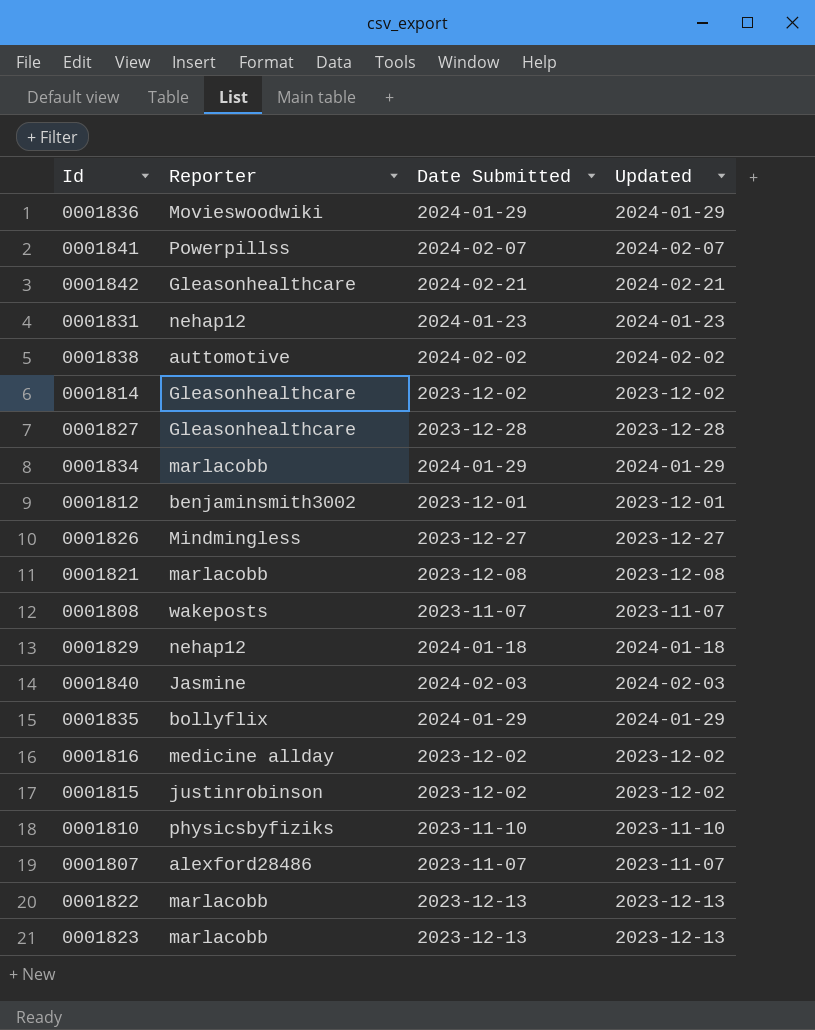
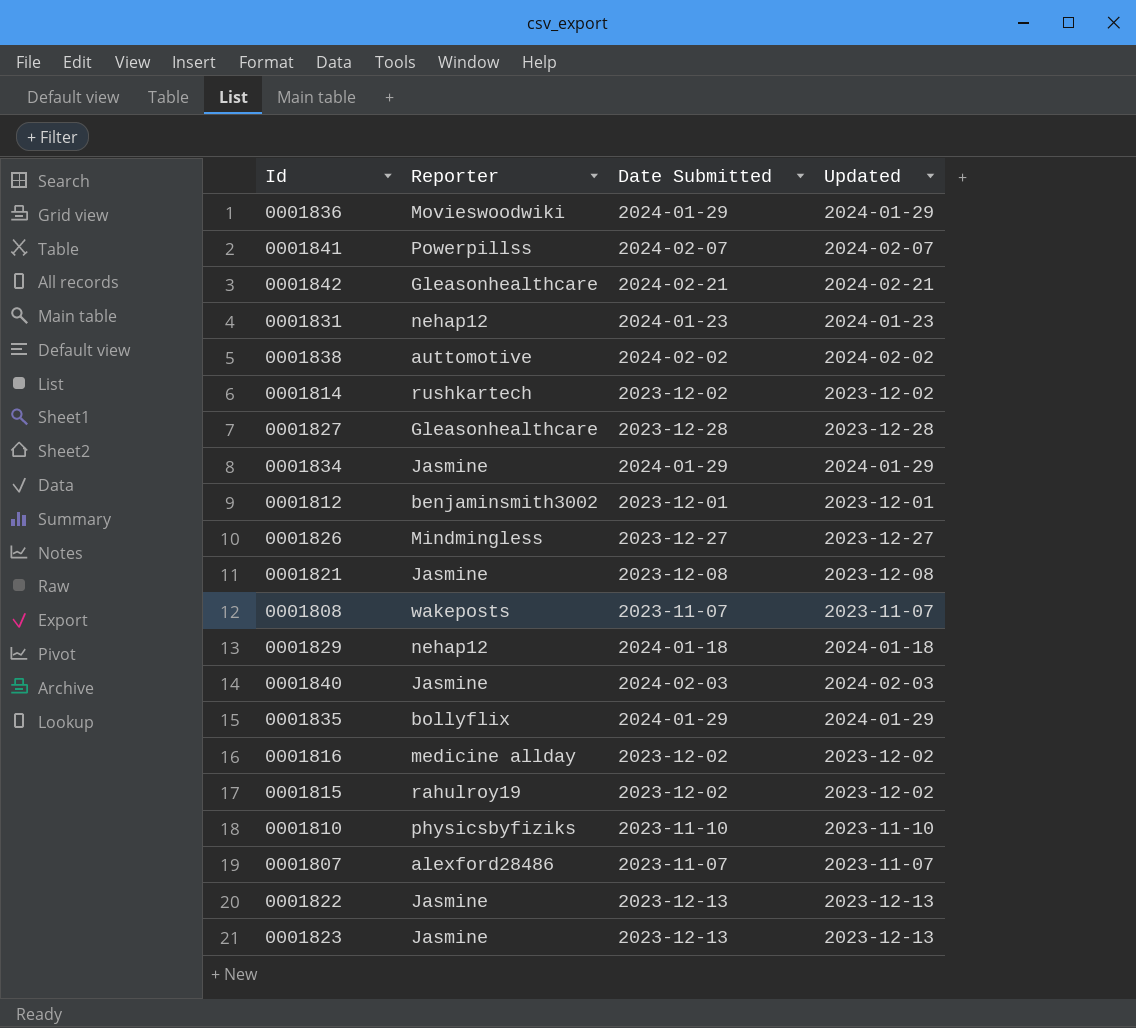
0001814 | Reporter: Gleasonhealthcare -> rushkartech
0001834 | Reporter: marlacobb -> Jasmine
0001821 | Reporter: marlacobb -> Jasmine
0001815 | Reporter: justinrobinson -> rahulroy19
0001822 | Reporter: marlacobb -> Jasmine
0001823 | Reporter: marlacobb -> Jasmine

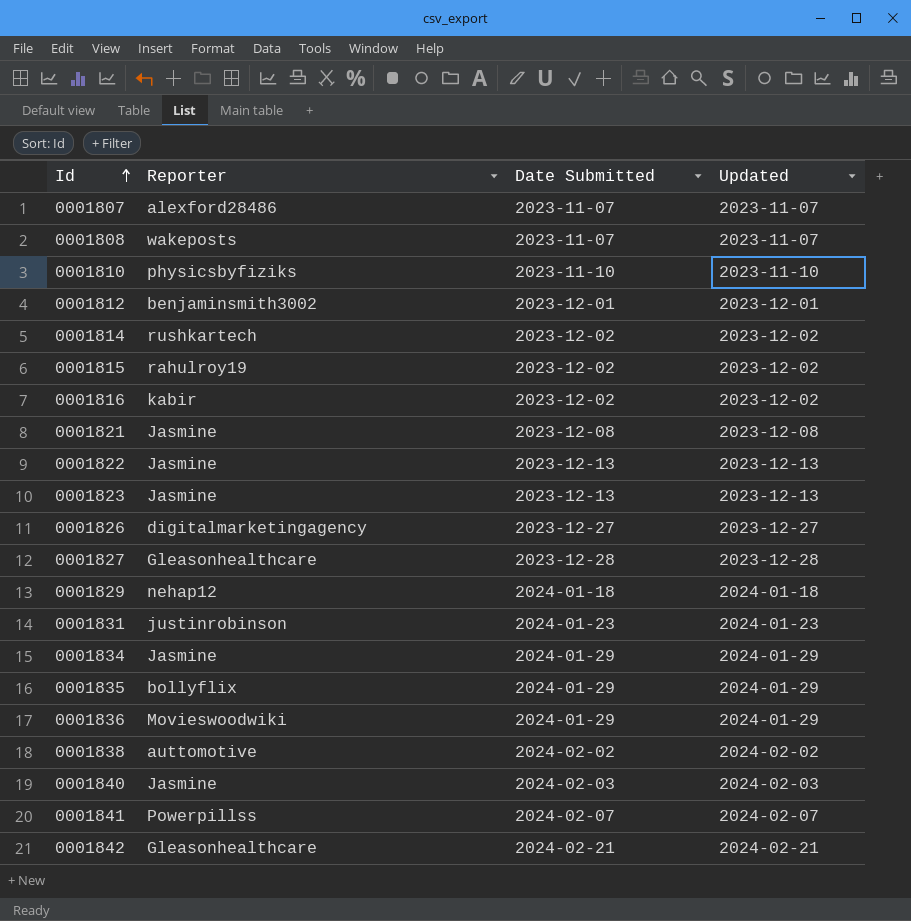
row order: none -> Id ascending
0001816 | Reporter: medicine allday -> kabir
0001826 | Reporter: Mindmingless -> digitalmarketingagency
0001831 | Reporter: nehap12 -> justinrobinson

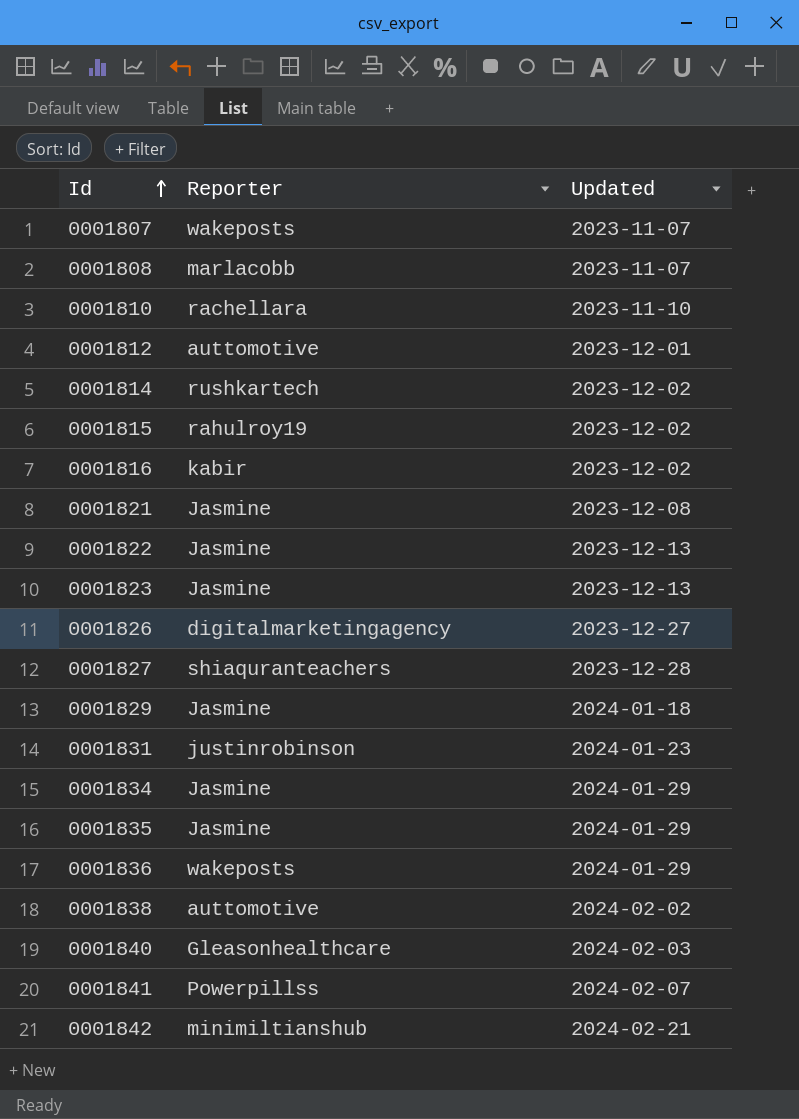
column Date Submitted | position: 3 -> none
0001807 | Reporter: alexford28486 -> wakeposts
0001808 | Reporter: wakeposts -> marlacobb
0001810 | Reporter: physicsbyfiziks -> rachellara
0001812 | Reporter: benjaminsmith3002 -> auttomotive
0001827 | Reporter: Gleasonhealthcare -> shiaquranteachers
0001829 | Reporter: nehap12 -> Jasmine
0001835 | Reporter: bollyflix -> Jasmine
0001836 | Reporter: Movieswoodwiki -> wakeposts
0001840 | Reporter: Jasmine -> Gleasonhealthcare
0001842 | Reporter: Gleasonhealthcare -> minimiltianshub

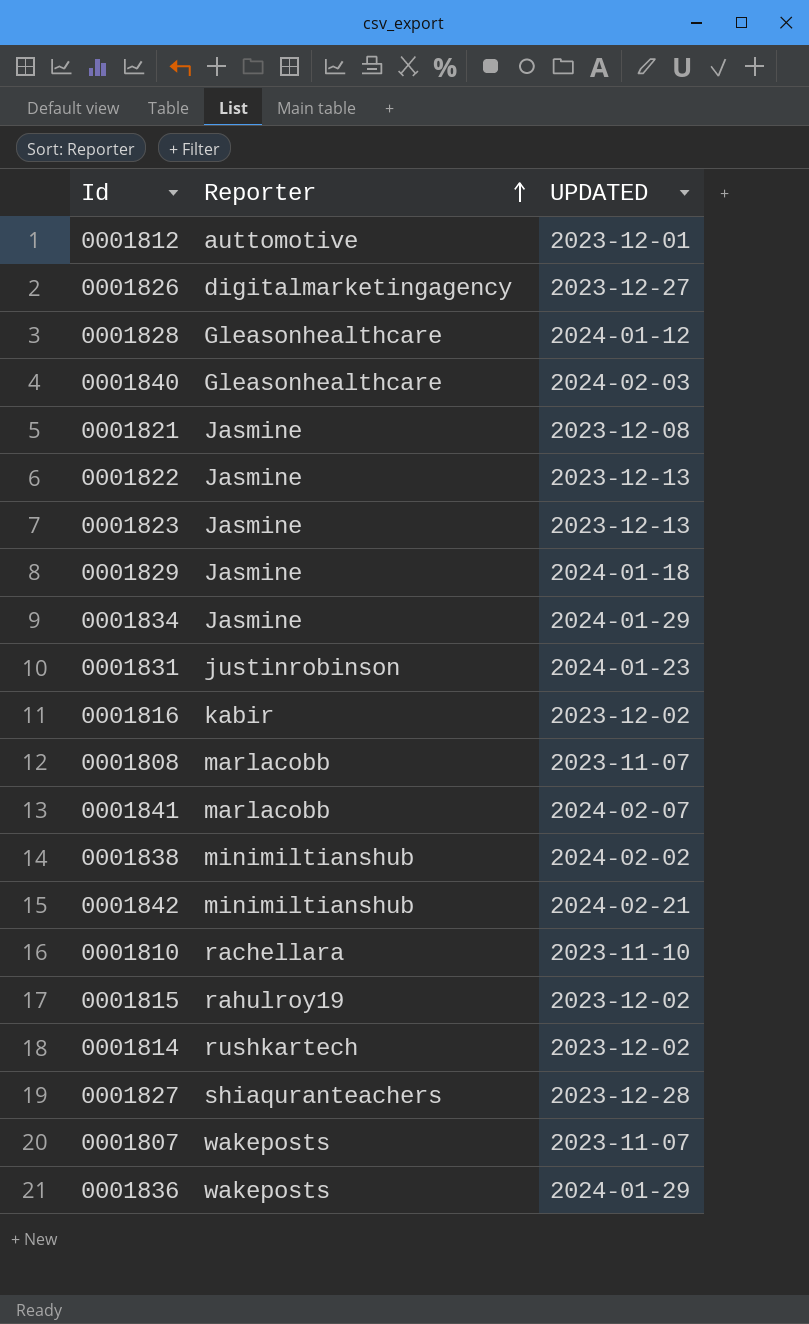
row order: Id ascending -> Reporter ascending
column name: Updated -> UPDATED
row 0001835: Jasmine | 2024-01-29 -> none
row 0001828: none -> Gleasonhealthcare | 2024-01-12
0001841 | Reporter: Powerpillss -> marlacobb
0001838 | Reporter: auttomotive -> minimiltianshub

